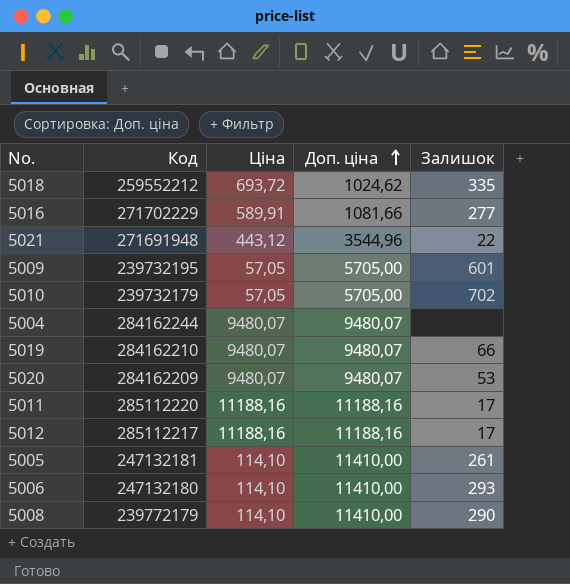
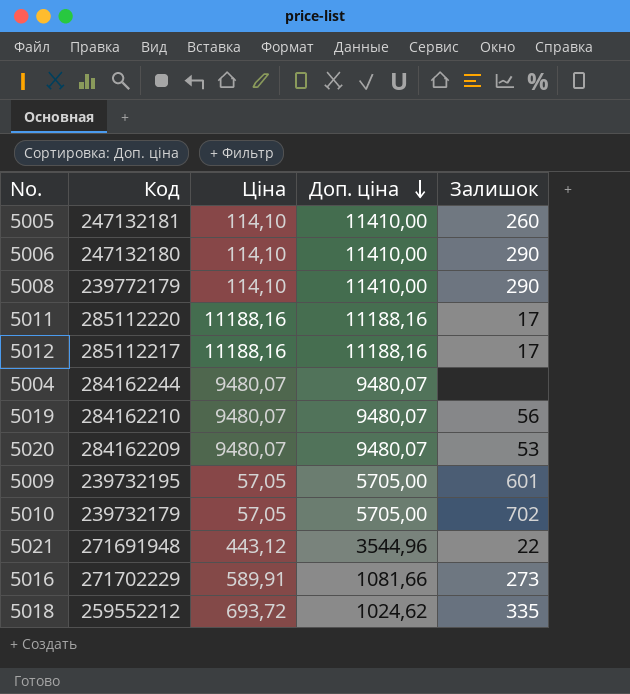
row order: Доп. ціна ascending -> Доп. ціна descending
5005 | Залишок: 261 -> 260
5006 | Залишок: 293 -> 290
5019 | Залишок: 66 -> 56
5016 | Залишок: 277 -> 273

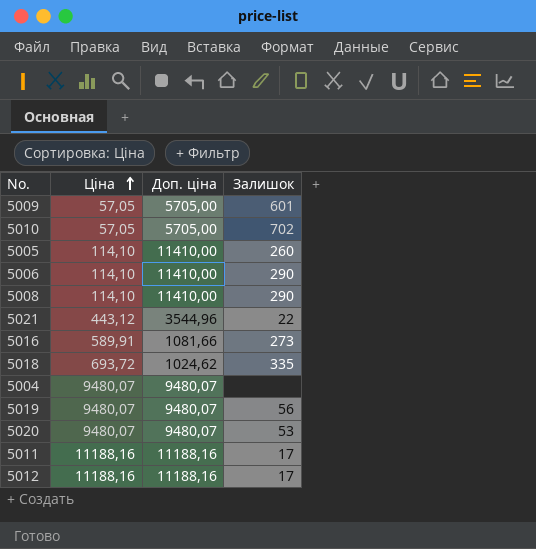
row order: Доп. ціна descending -> Ціна ascending
column Код | position: 2 -> none

